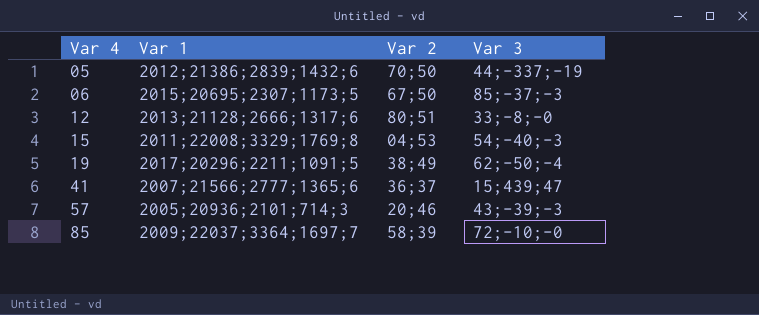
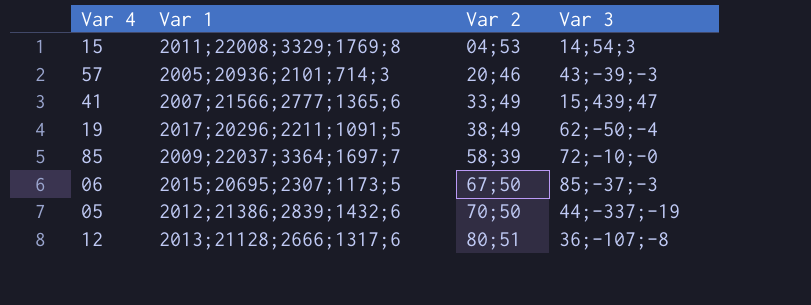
row order: Var 4 ascending -> Var 2 ascending
15 | Var 3: 54;-40;-3 -> 14;54;3
41 | Var 2: 36;37 -> 33;49
12 | Var 3: 33;-8;-0 -> 36;-107;-8

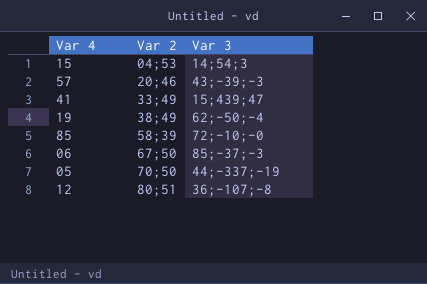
column Var 1 | position: 2 -> none

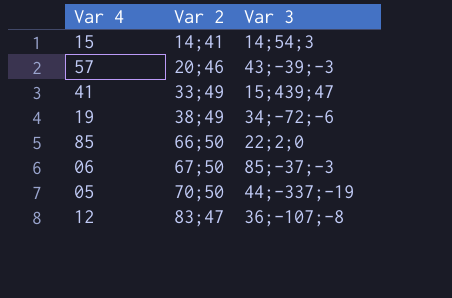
15 | Var 2: 04;53 -> 14;41
19 | Var 3: 62;-50;-4 -> 34;-72;-6
85 | Var 2: 58;39 -> 66;50
85 | Var 3: 72;-10;-0 -> 22;2;0
12 | Var 2: 80;51 -> 83;47

